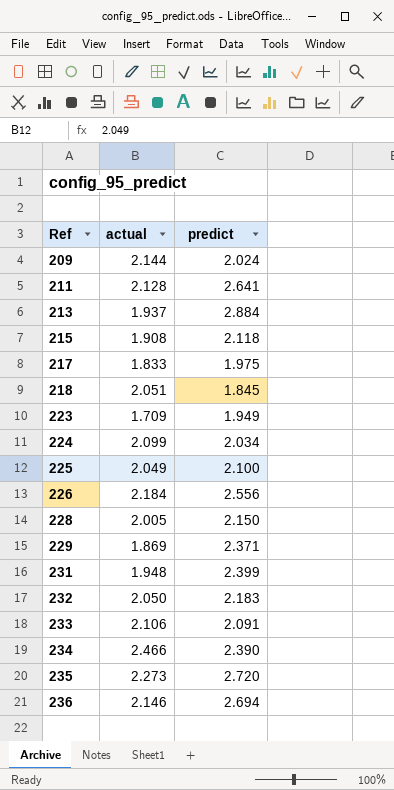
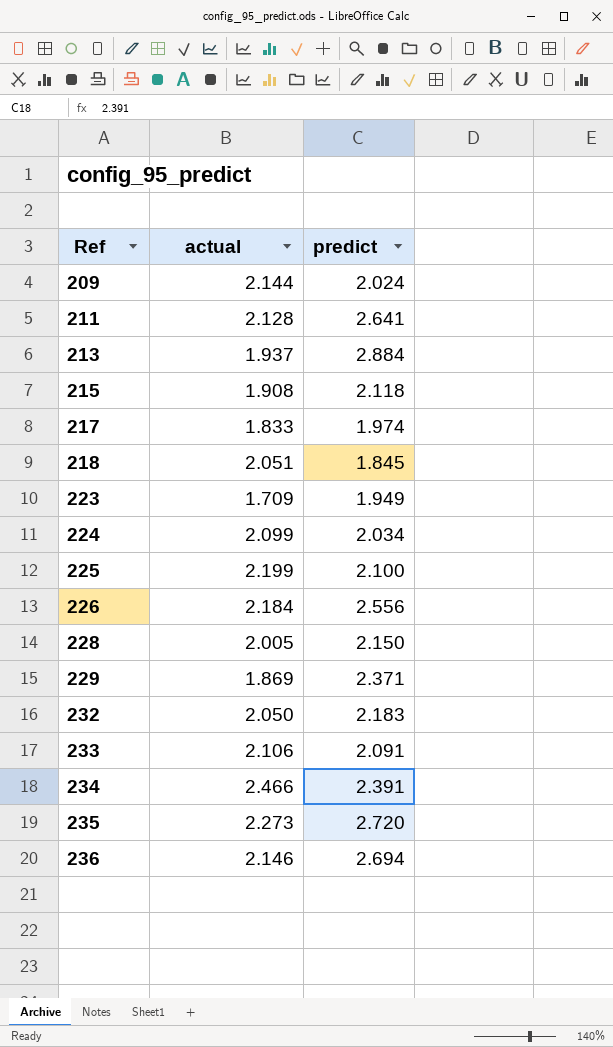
row 231: 1.948 | 2.399 -> none
217 | predict: 1.975 -> 1.974
225 | actual: 2.049 -> 2.199
234 | predict: 2.390 -> 2.391

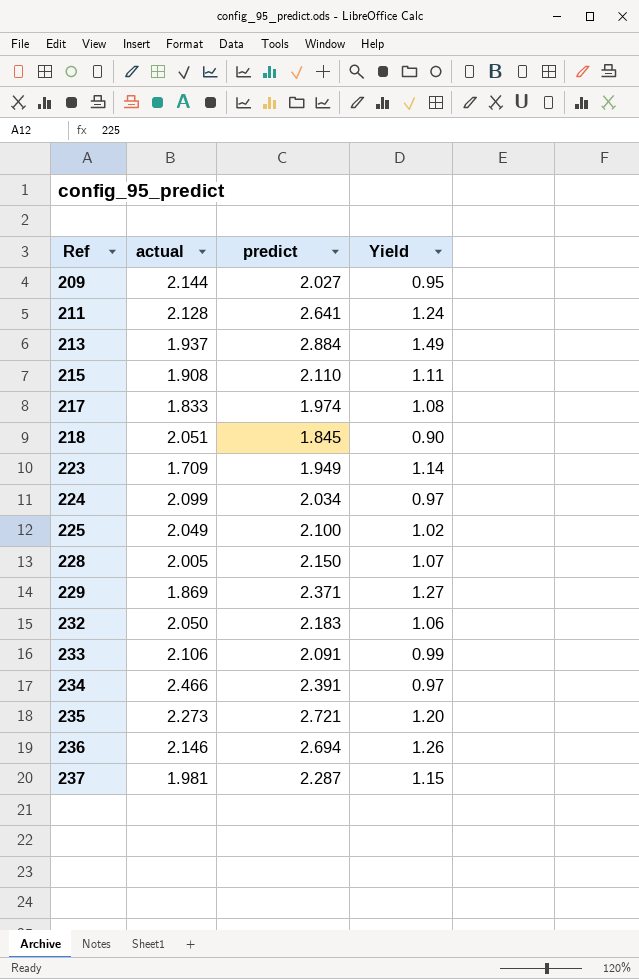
column Yield | formula: none -> [predict] / [actual]
row 226: 2.184 | 2.556 -> none
209 | predict: 2.024 -> 2.027
215 | predict: 2.118 -> 2.110
225 | actual: 2.199 -> 2.049
235 | predict: 2.720 -> 2.721
row 237: none -> 1.981 | 2.287 | 1.15

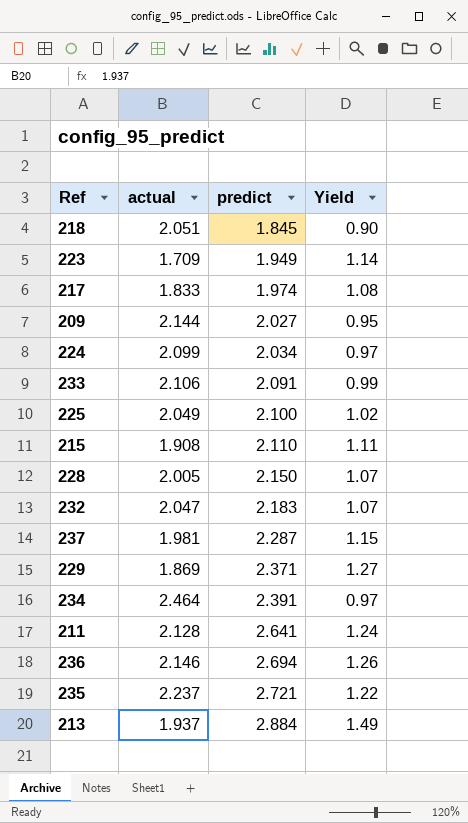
row order: Ref ascending -> predict ascending
232 | actual: 2.050 -> 2.047
232 | Yield: 1.06 -> 1.07
234 | actual: 2.466 -> 2.464
235 | actual: 2.273 -> 2.237
235 | Yield: 1.20 -> 1.22

